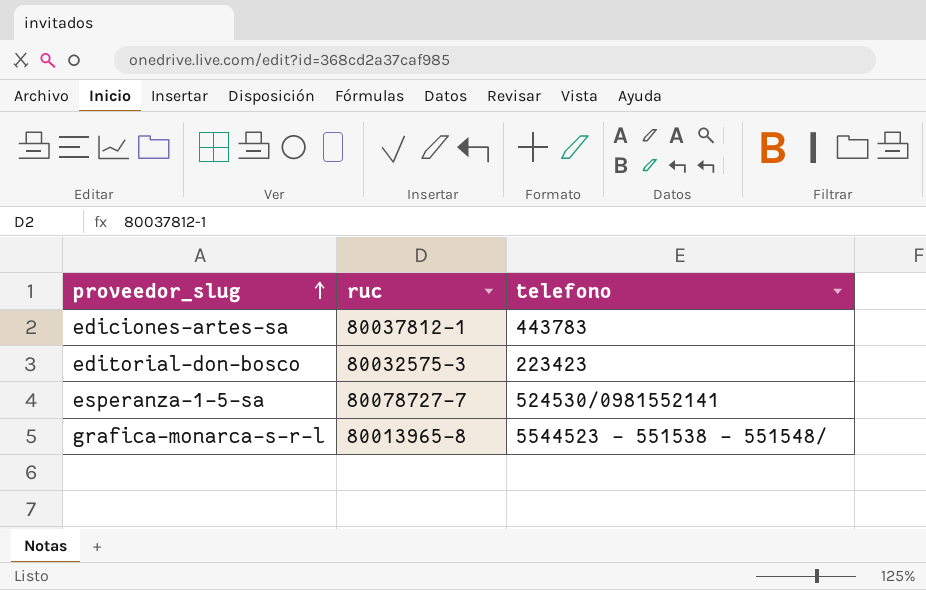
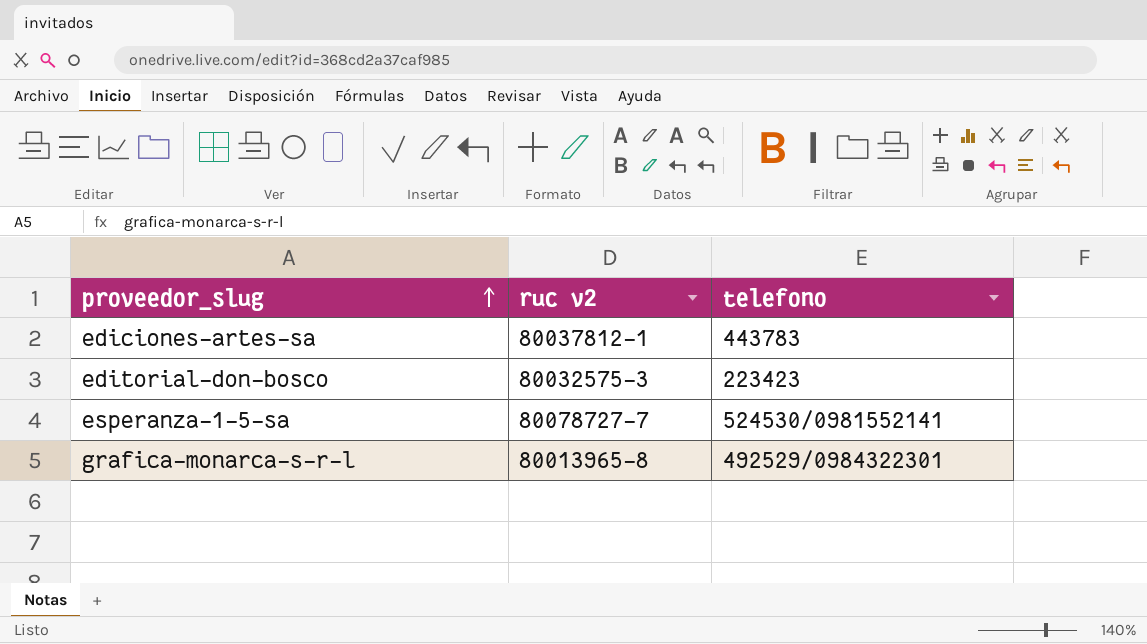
column name: ruc -> ruc v2
grafica-monarca-s-r-l | telefono: 5544523 - 551538 - 551548/ -> 492529/0984322301

